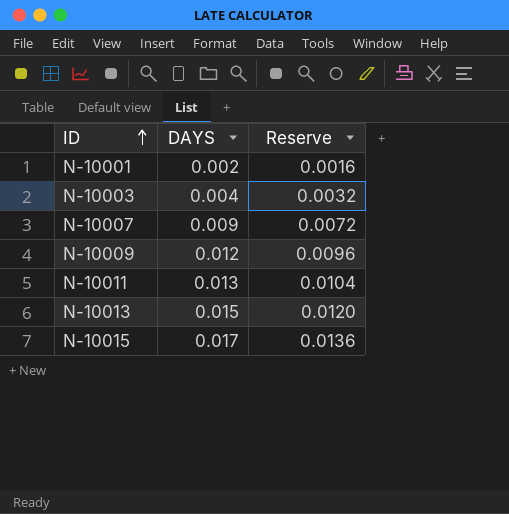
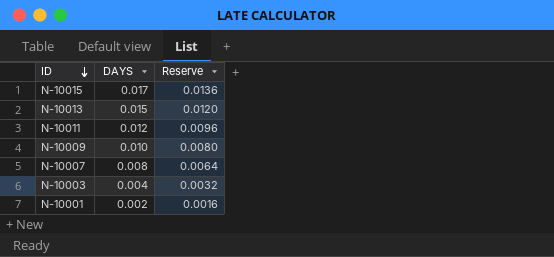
row order: ID ascending -> ID descending
N-10011 | DAYS: 0.013 -> 0.012
N-10011 | Reserve: 0.0104 -> 0.0096
N-10009 | DAYS: 0.012 -> 0.010
N-10009 | Reserve: 0.0096 -> 0.0080
N-10007 | DAYS: 0.009 -> 0.008
N-10007 | Reserve: 0.0072 -> 0.0064

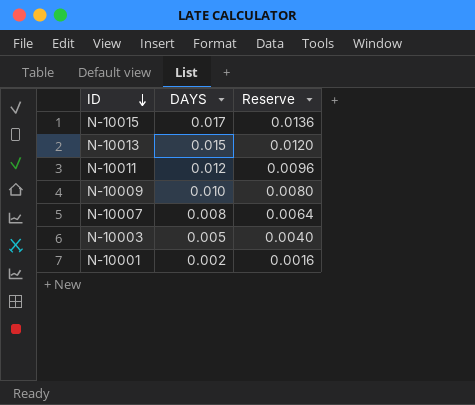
N-10003 | DAYS: 0.004 -> 0.005
N-10003 | Reserve: 0.0032 -> 0.0040

